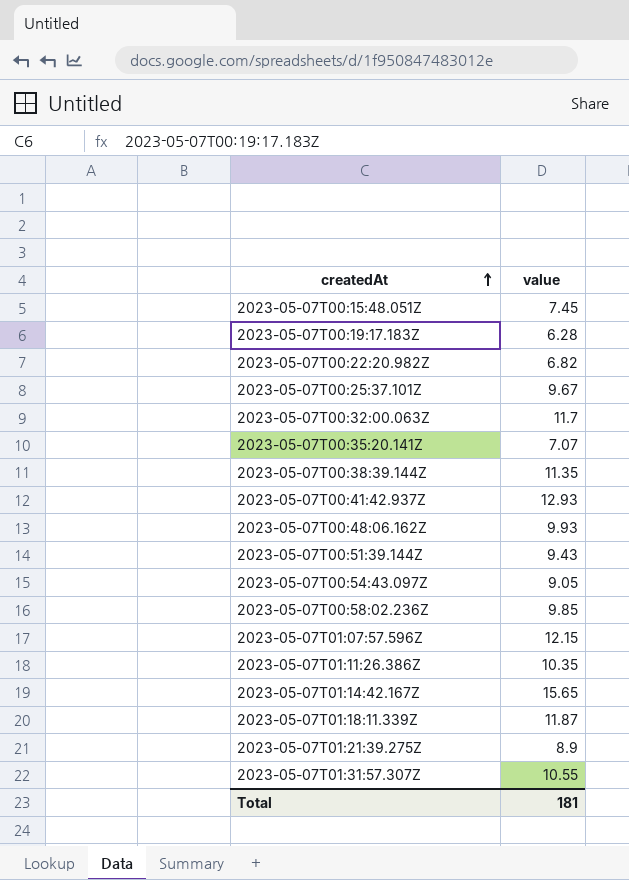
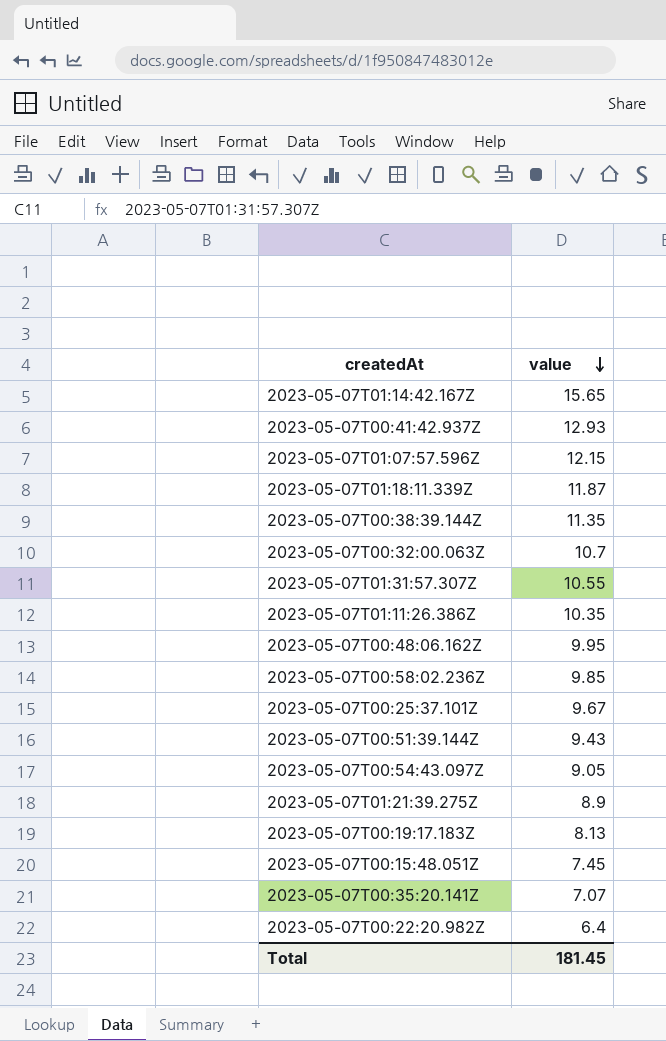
row order: createdAt ascending -> value descending
2023-05-07T00:32:00.063Z | value: 11.7 -> 10.7
2023-05-07T00:48:06.162Z | value: 9.93 -> 9.95
2023-05-07T00:19:17.183Z | value: 6.28 -> 8.13
2023-05-07T00:22:20.982Z | value: 6.82 -> 6.4
Total | value: 181 -> 181.45

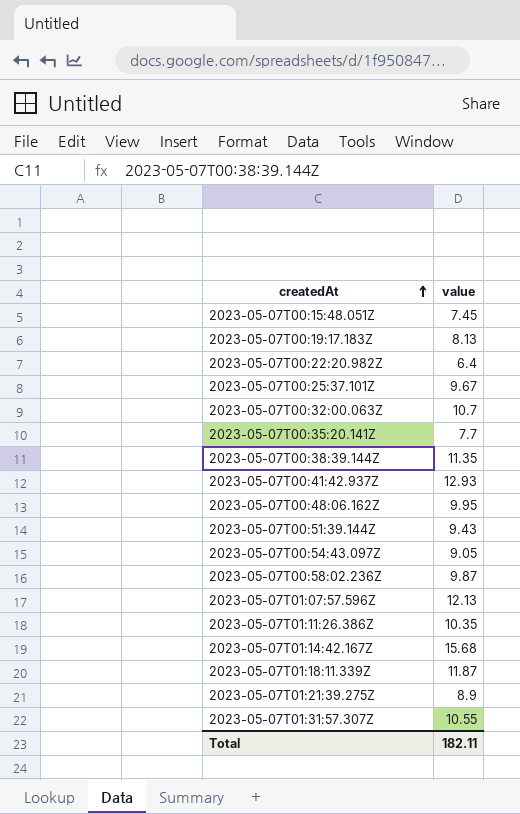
row order: value descending -> createdAt ascending
2023-05-07T00:35:20.141Z | value: 7.07 -> 7.7
2023-05-07T00:58:02.236Z | value: 9.85 -> 9.87
2023-05-07T01:07:57.596Z | value: 12.15 -> 12.13
2023-05-07T01:14:42.167Z | value: 15.65 -> 15.68
Total | value: 181.45 -> 182.11

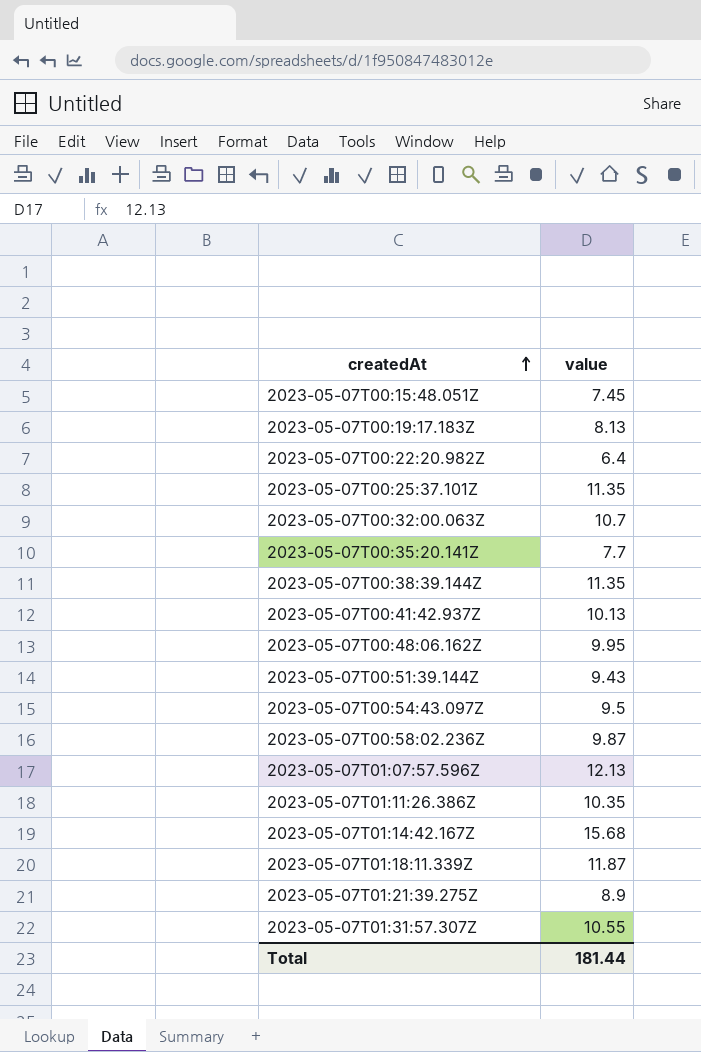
2023-05-07T00:25:37.101Z | value: 9.67 -> 11.35
2023-05-07T00:41:42.937Z | value: 12.93 -> 10.13
2023-05-07T00:54:43.097Z | value: 9.05 -> 9.5
Total | value: 182.11 -> 181.44

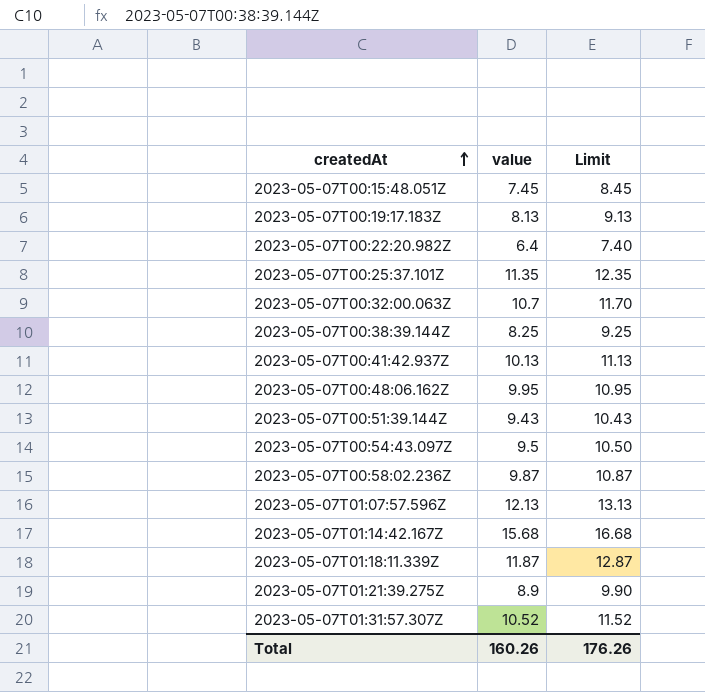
column Limit | formula: none -> [value] + 1
row 2023-05-07T00:35:20.141Z: 7.7 -> none
row 2023-05-07T01:11:26.386Z: 10.35 -> none
2023-05-07T00:38:39.144Z | value: 11.35 -> 8.25
2023-05-07T01:31:57.307Z | value: 10.55 -> 10.52
Total | value: 181.44 -> 160.26

